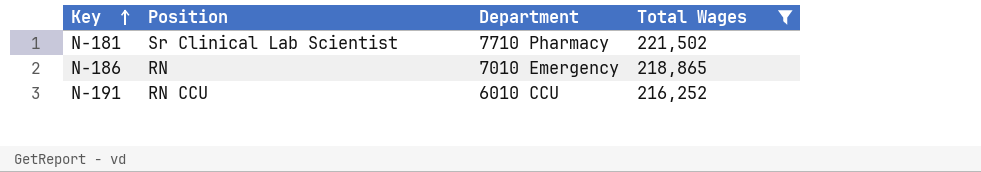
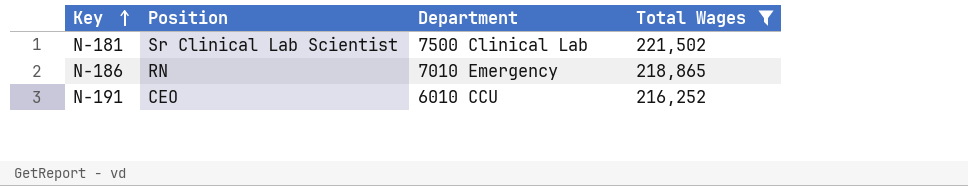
N-181 | Department: 7710 Pharmacy -> 7500 Clinical Lab
N-191 | Position: RN CCU -> CEO

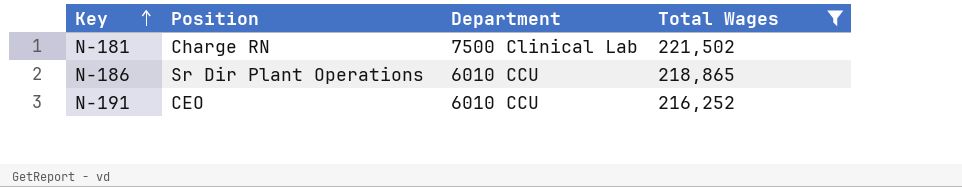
N-181 | Position: Sr Clinical Lab Scientist -> Charge RN
N-186 | Position: RN -> Sr Dir Plant Operations
N-186 | Department: 7010 Emergency -> 6010 CCU

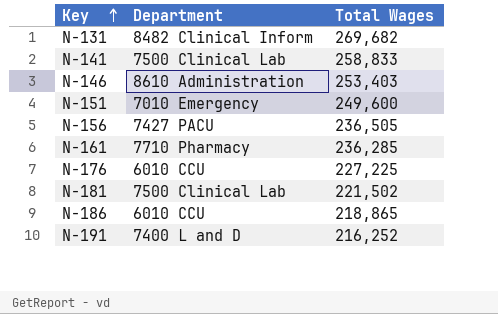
filter: Total Wages <= 221,502 -> none
column Position | position: 2 -> none
N-191 | Department: 6010 CCU -> 7400 L and D

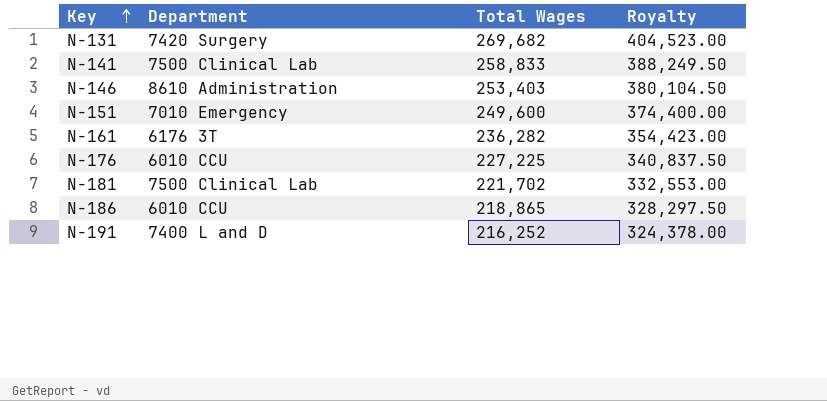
column Royalty | formula: none -> [Total Wages] * 1.5
row N-156: 7427 PACU | 236,505 -> none
N-131 | Department: 8482 Clinical Inform -> 7420 Surgery
N-161 | Department: 7710 Pharmacy -> 6176 3T
N-161 | Total Wages: 236,285 -> 236,282
N-181 | Total Wages: 221,502 -> 221,702

